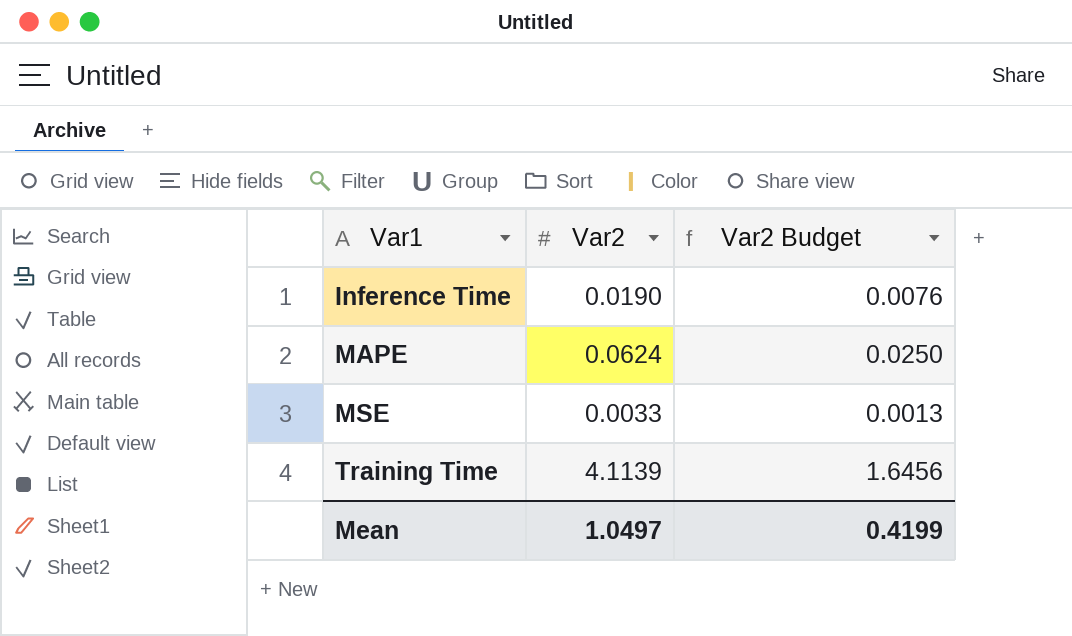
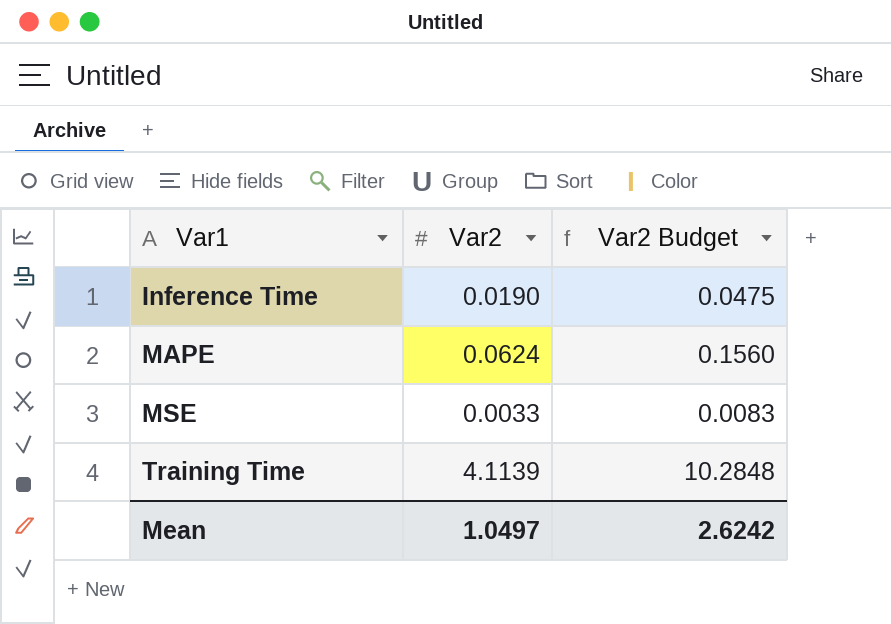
column Var2 Budget | formula: [Var2] * 0.4 -> [Var2] * 2.5
Mean | Var2 Budget: 0.4199 -> 2.6242

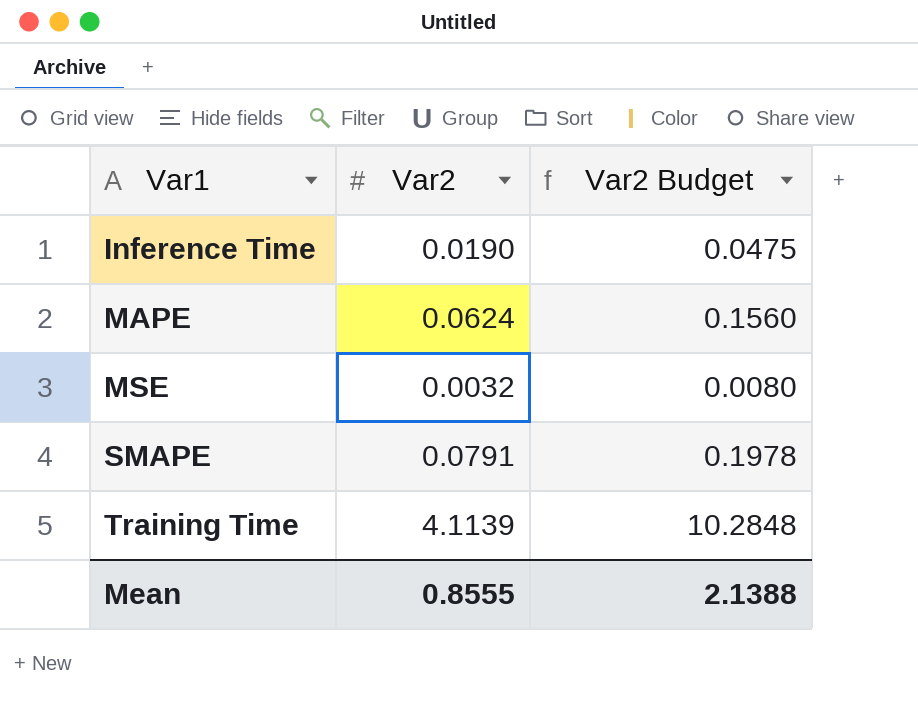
MSE | Var2: 0.0033 -> 0.0032
MSE | Var2 Budget: 0.0083 -> 0.0080
row SMAPE: none -> 0.0791 | 0.1978
Mean | Var2: 1.0497 -> 0.8555
Mean | Var2 Budget: 2.6242 -> 2.1388

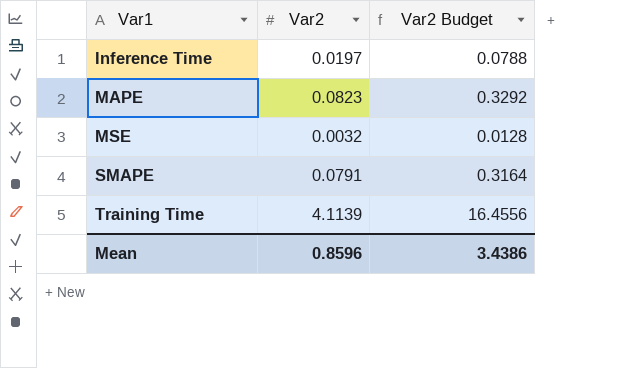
column Var2 Budget | formula: [Var2] * 2.5 -> [Var2] * 4
Inference Time | Var2: 0.0190 -> 0.0197
MAPE | Var2: 0.0624 -> 0.0823
Mean | Var2: 0.8555 -> 0.8596
Mean | Var2 Budget: 2.1388 -> 3.4386

